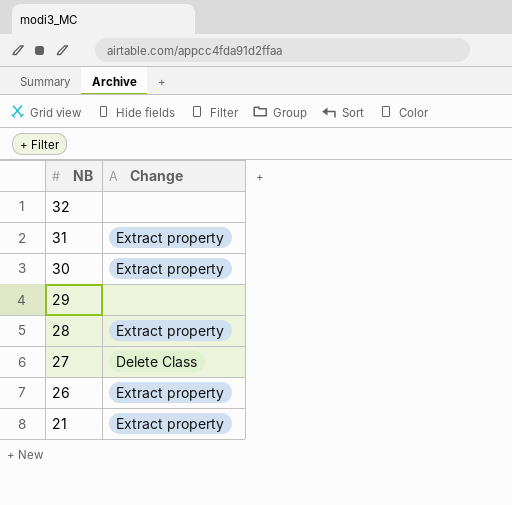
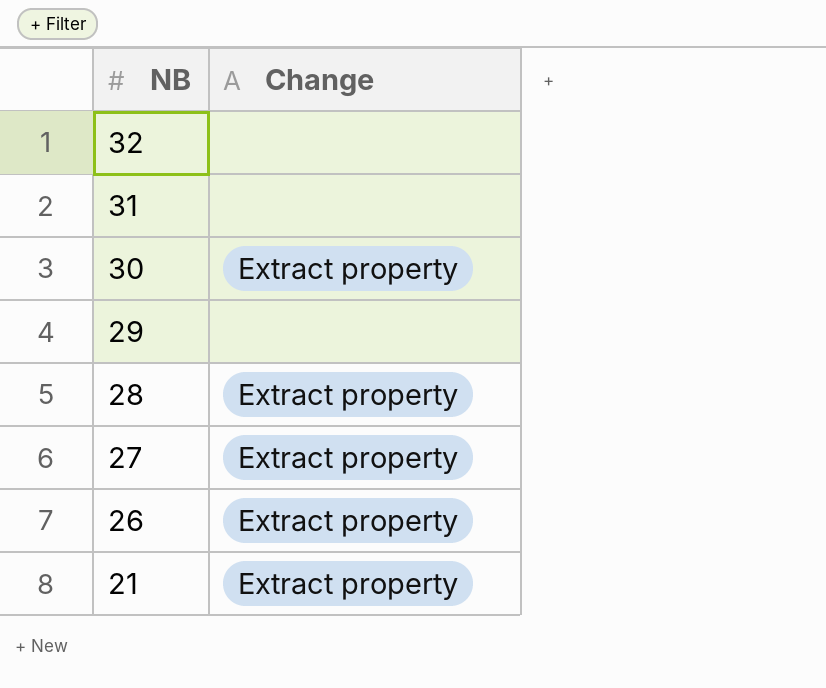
31 | Change: Extract property -> none
27 | Change: Delete Class -> Extract property

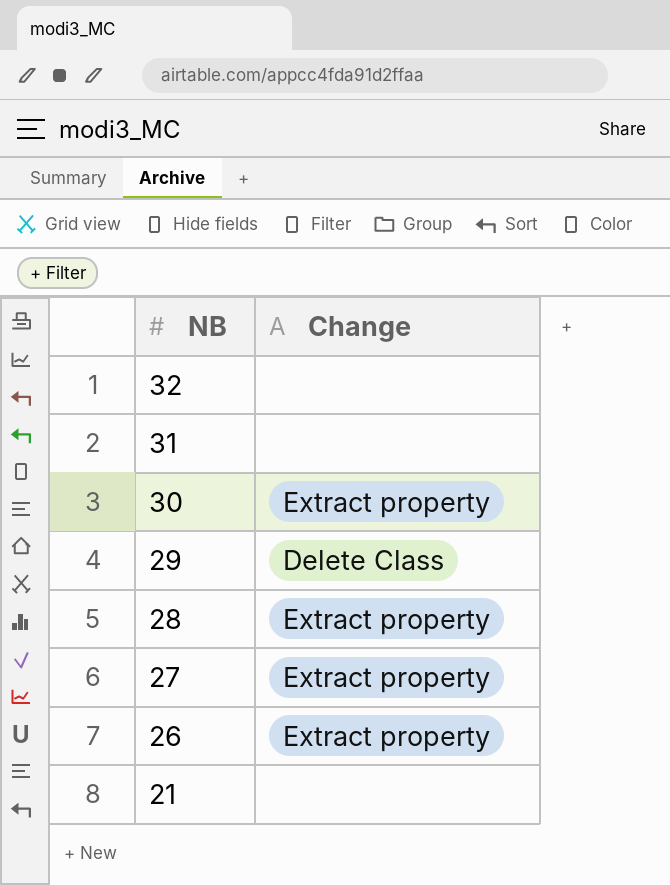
29 | Change: none -> Delete Class
21 | Change: Extract property -> none

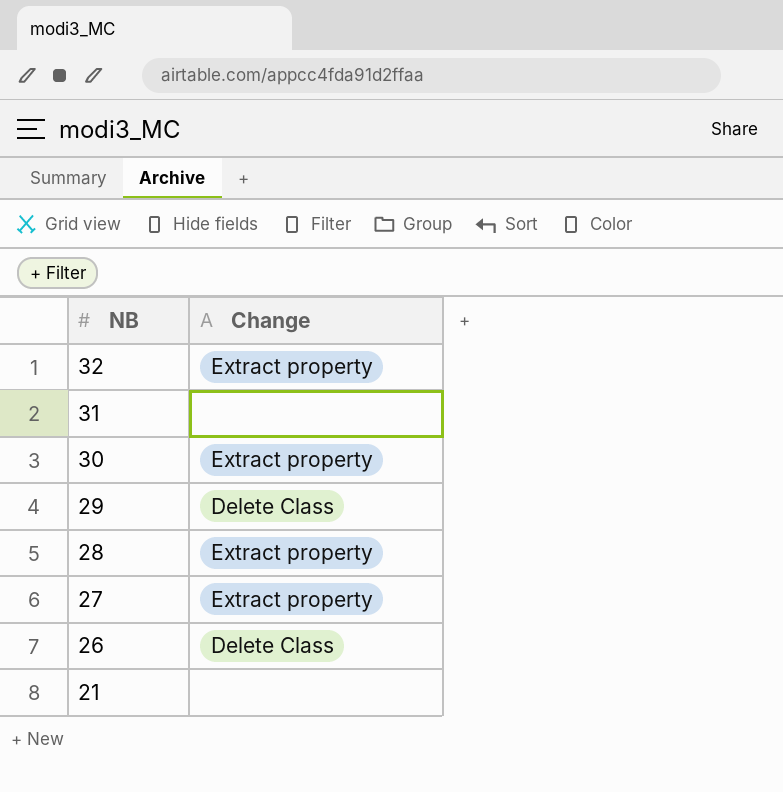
32 | Change: none -> Extract property
26 | Change: Extract property -> Delete Class

